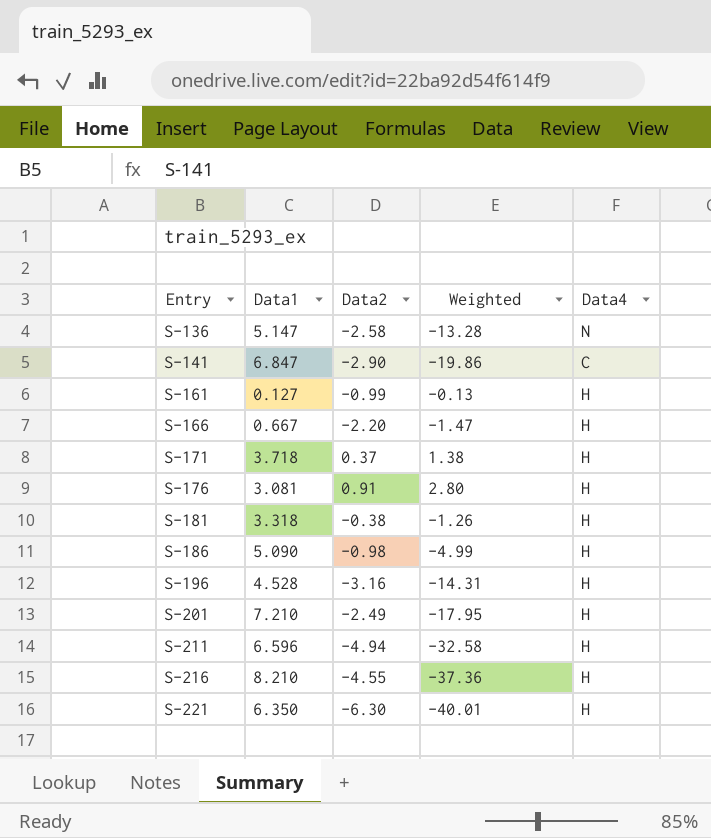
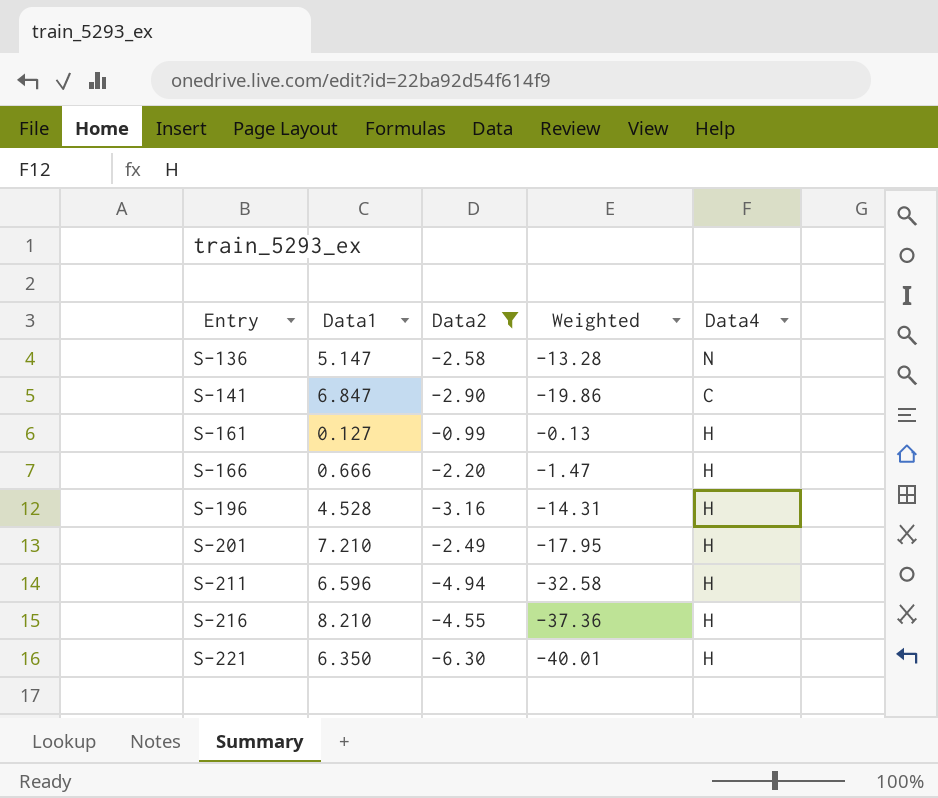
filter: none -> Data2 <= -0.99
S-166 | Data1: 0.667 -> 0.666

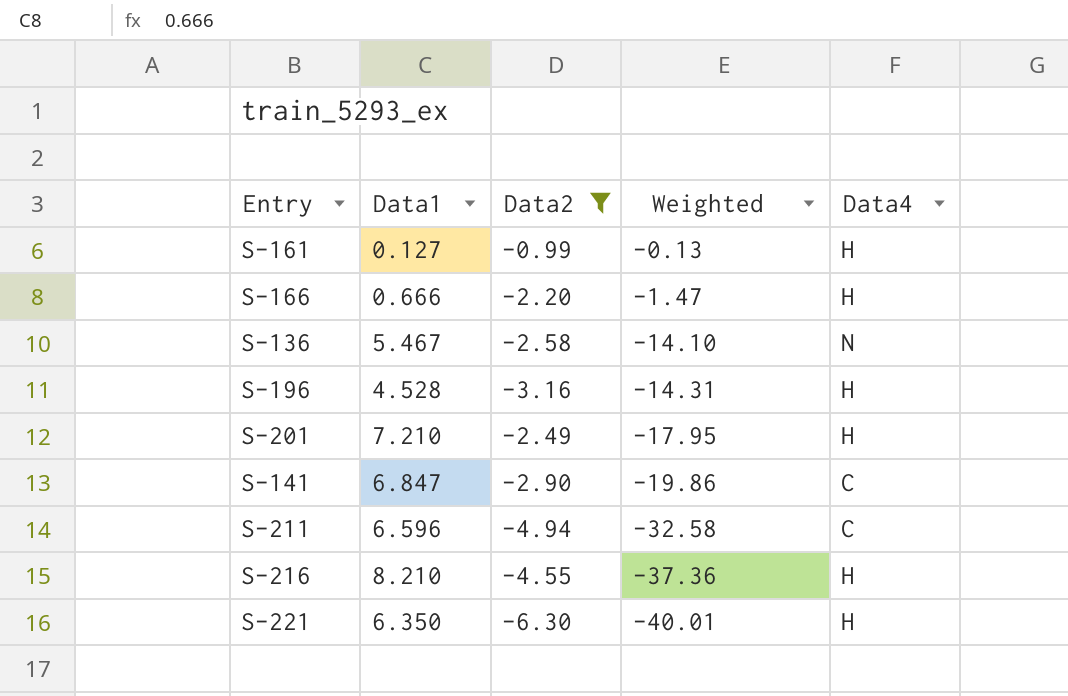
row order: Entry ascending -> Weighted descending
S-136 | Data1: 5.147 -> 5.467
S-136 | Weighted: -13.28 -> -14.10
S-211 | Data4: H -> C

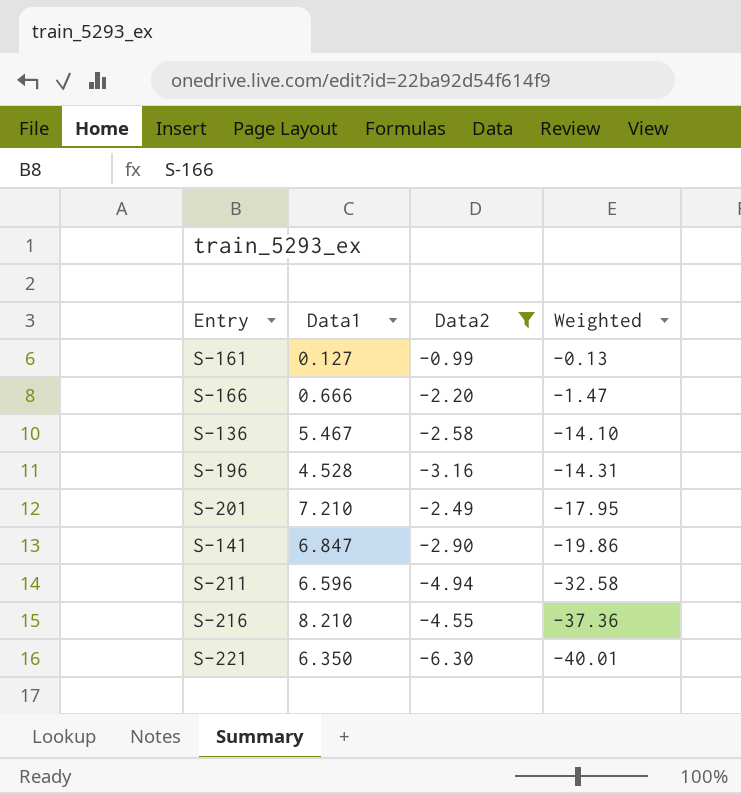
column Data4 | position: 5 -> none

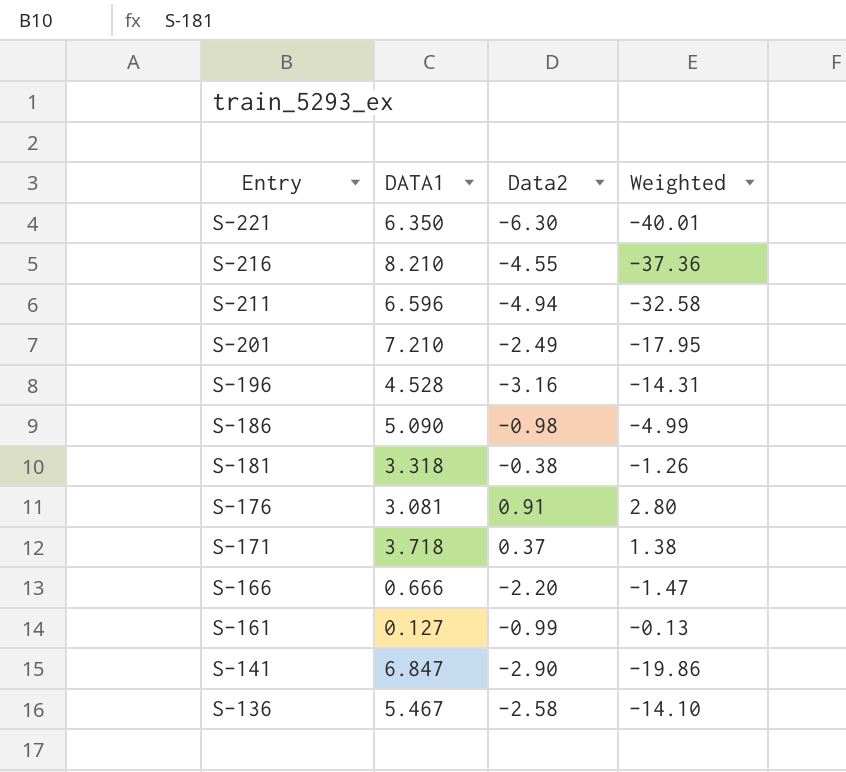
filter: Data2 <= -0.99 -> none
row order: Weighted descending -> Entry descending
column name: Data1 -> DATA1

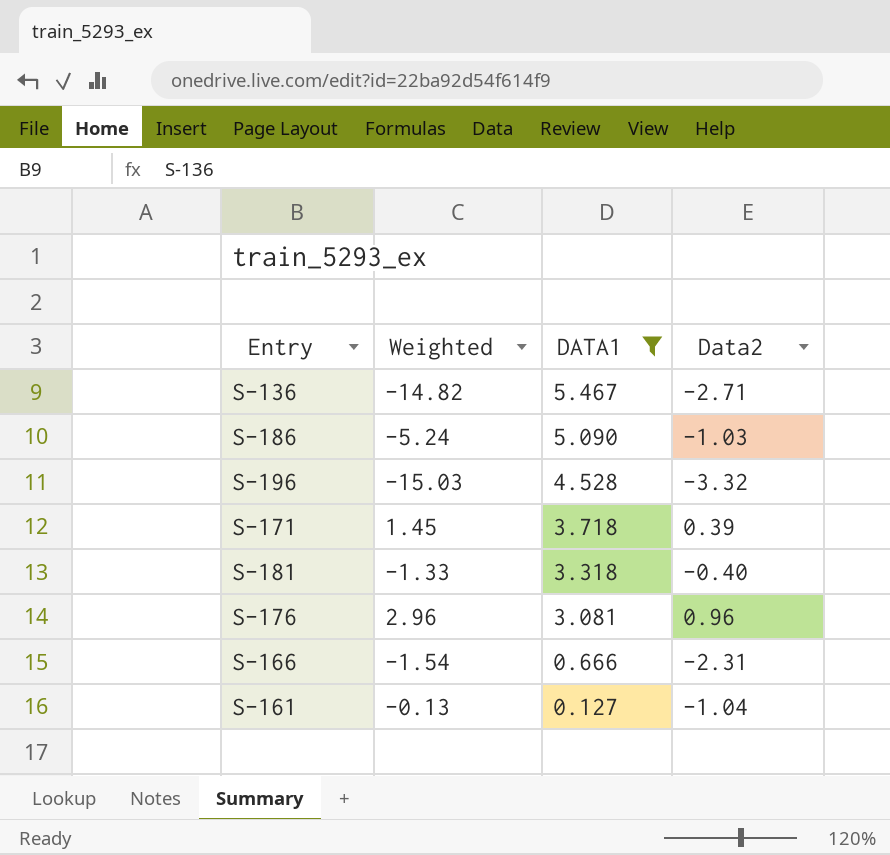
filter: none -> DATA1 <= 5.467
row order: Entry descending -> DATA1 descending
column Weighted | position: 4 -> 2
S-136 | Weighted: -14.10 -> -14.82
S-136 | Data2: -2.58 -> -2.71
S-186 | Weighted: -4.99 -> -5.24
S-186 | Data2: -0.98 -> -1.03
S-196 | Weighted: -14.31 -> -15.03
S-196 | Data2: -3.16 -> -3.32
S-171 | Weighted: 1.38 -> 1.45
S-171 | Data2: 0.37 -> 0.39
S-181 | Weighted: -1.26 -> -1.33
S-181 | Data2: -0.38 -> -0.40
S-176 | Weighted: 2.80 -> 2.96
S-176 | Data2: 0.91 -> 0.96
S-166 | Weighted: -1.47 -> -1.54
S-166 | Data2: -2.20 -> -2.31
S-161 | Data2: -0.99 -> -1.04

